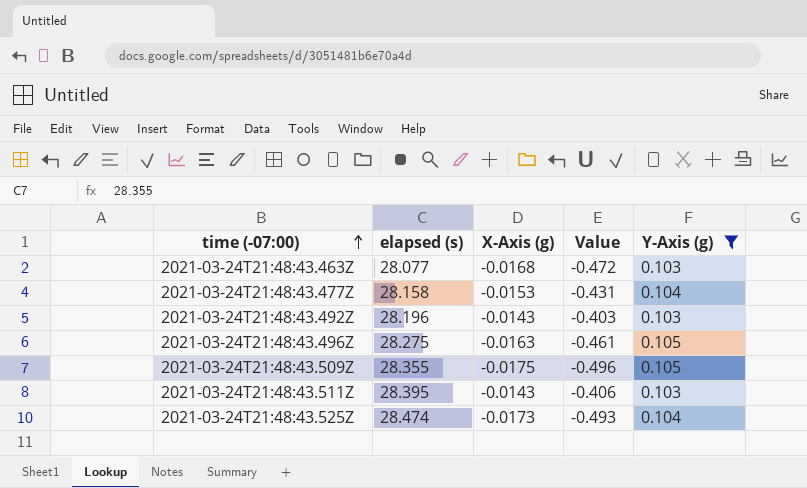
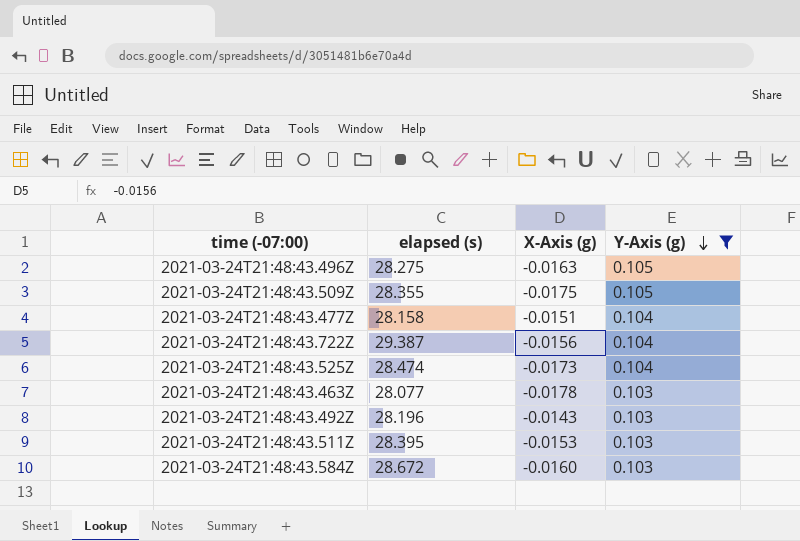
row order: time (-07:00) ascending -> Y-Axis (g) descending
column Value | formula: [elapsed (s)] * [X-Axis (g)] -> none
2021-03-24T21:48:43.477Z | X-Axis (g): -0.0153 -> -0.0151
row 2021-03-24T21:48:43.722Z: none -> 29.387 | -0.0156 | 0.104
2021-03-24T21:48:43.463Z | X-Axis (g): -0.0168 -> -0.0178
2021-03-24T21:48:43.511Z | X-Axis (g): -0.0143 -> -0.0153
row 2021-03-24T21:48:43.584Z: none -> 28.672 | -0.0160 | 0.103

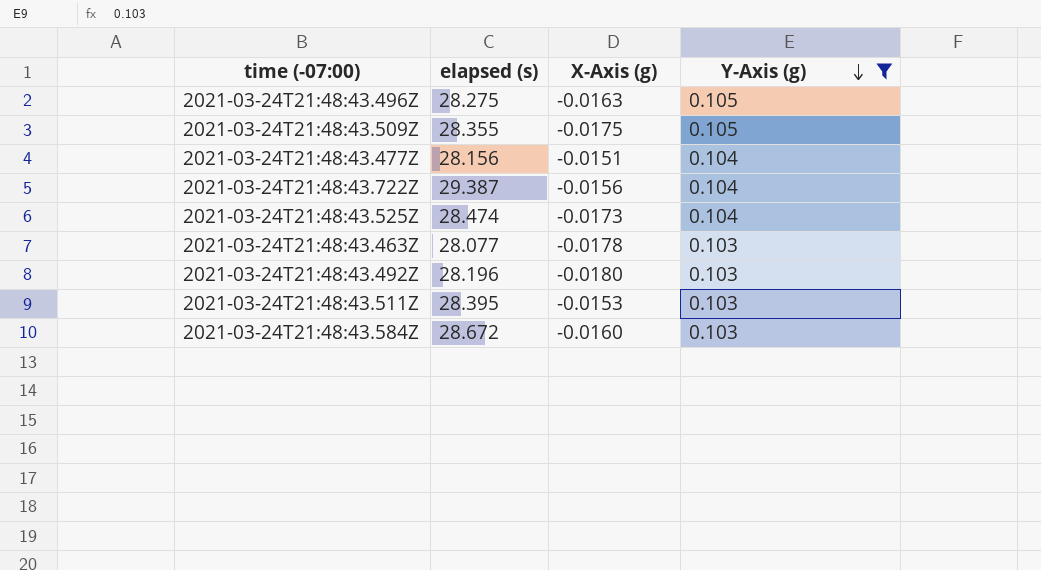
2021-03-24T21:48:43.477Z | elapsed (s): 28.158 -> 28.156
2021-03-24T21:48:43.492Z | X-Axis (g): -0.0143 -> -0.0180

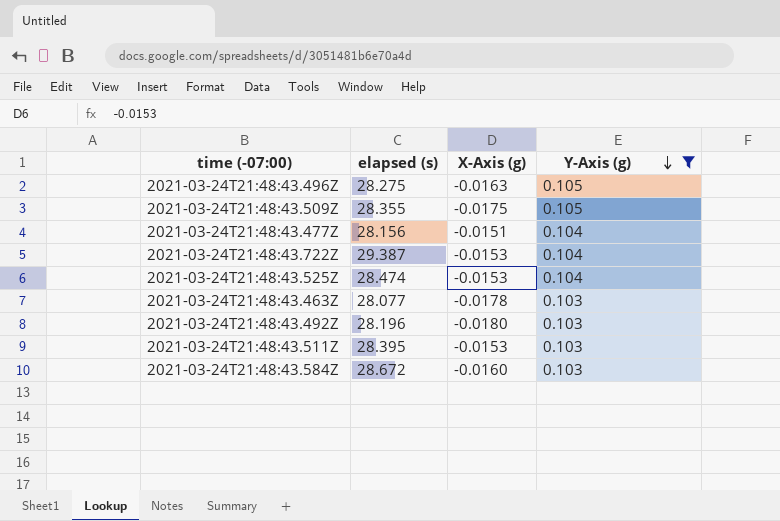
2021-03-24T21:48:43.722Z | X-Axis (g): -0.0156 -> -0.0153
2021-03-24T21:48:43.525Z | X-Axis (g): -0.0173 -> -0.0153

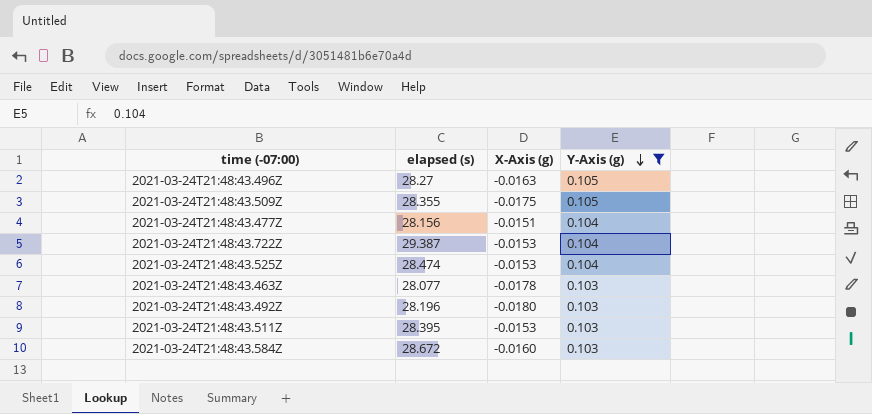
2021-03-24T21:48:43.496Z | elapsed (s): 28.275 -> 28.27

